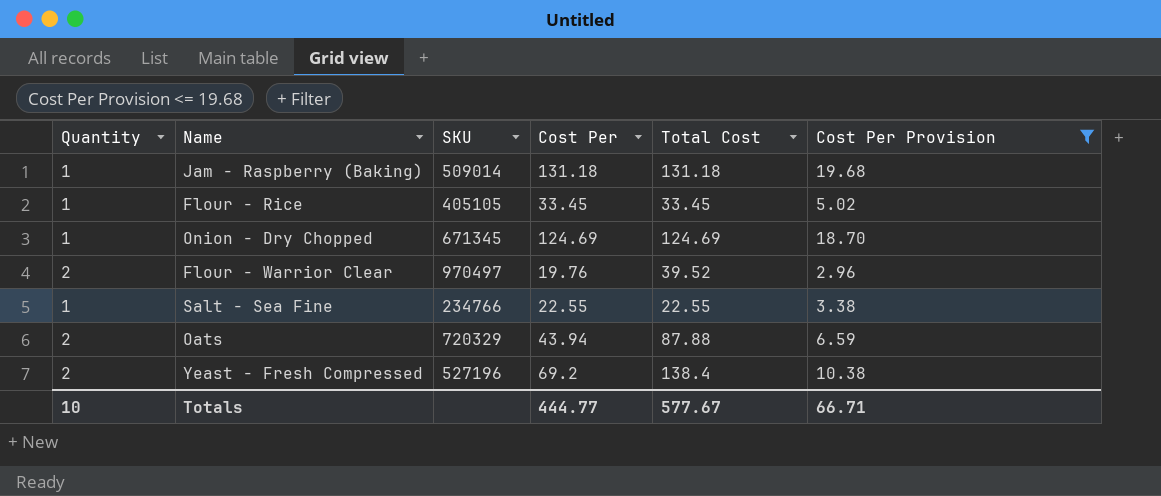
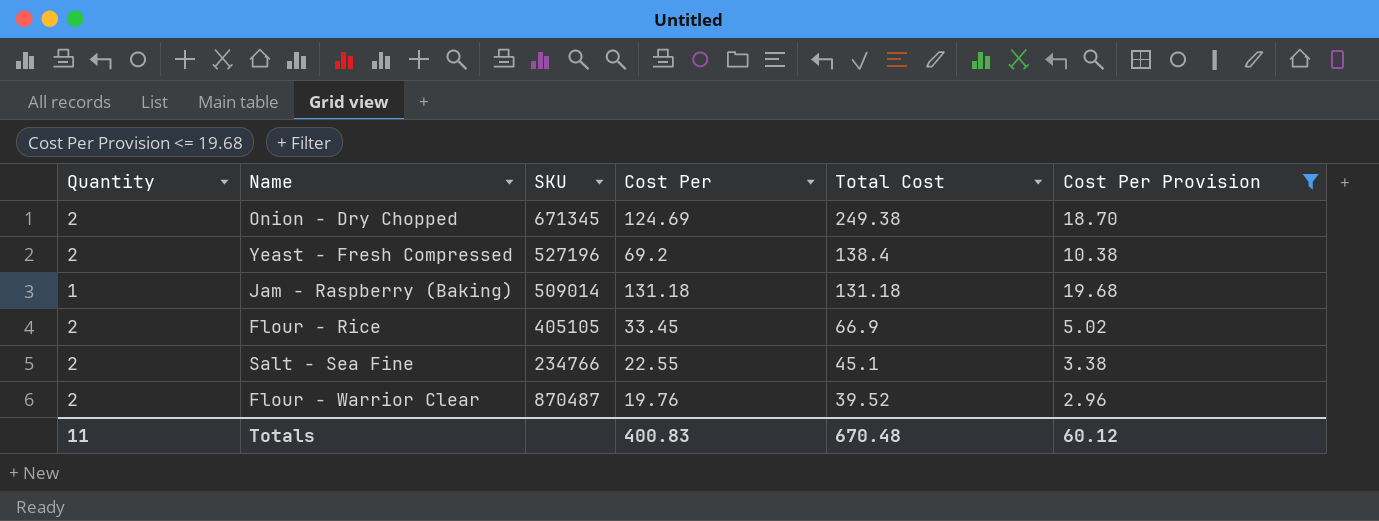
row order: none -> Total Cost descending
row Oats: 2 | 720329 | 43.94 | 87.88 | 6.59 -> none
Onion - Dry Chopped | Quantity: 1 -> 2
Onion - Dry Chopped | Total Cost: 124.69 -> 249.38
Flour - Rice | Quantity: 1 -> 2
Flour - Rice | Total Cost: 33.45 -> 66.9
Salt - Sea Fine | Quantity: 1 -> 2
Salt - Sea Fine | Total Cost: 22.55 -> 45.1
Flour - Warrior Clear | SKU: 970497 -> 870487
Totals | Quantity: 10 -> 11
Totals | Cost Per: 444.77 -> 400.83
Totals | Total Cost: 577.67 -> 670.48
Totals | Cost Per Provision: 66.71 -> 60.12

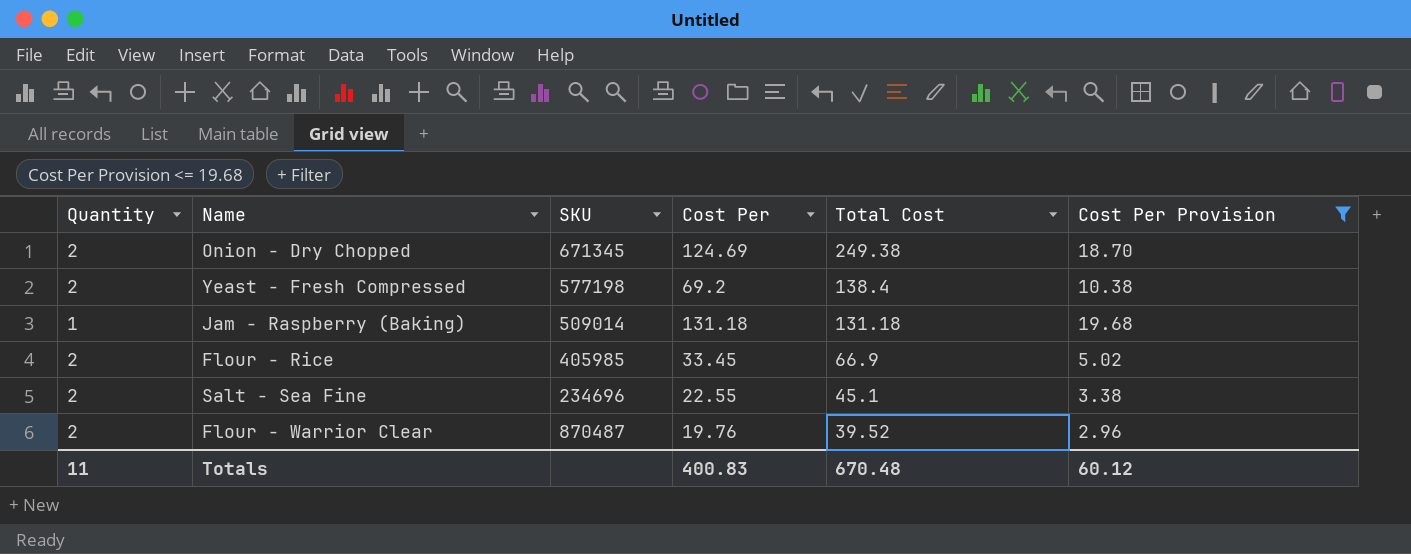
Yeast - Fresh Compressed | SKU: 527196 -> 577198
Flour - Rice | SKU: 405105 -> 405985
Salt - Sea Fine | SKU: 234766 -> 234696

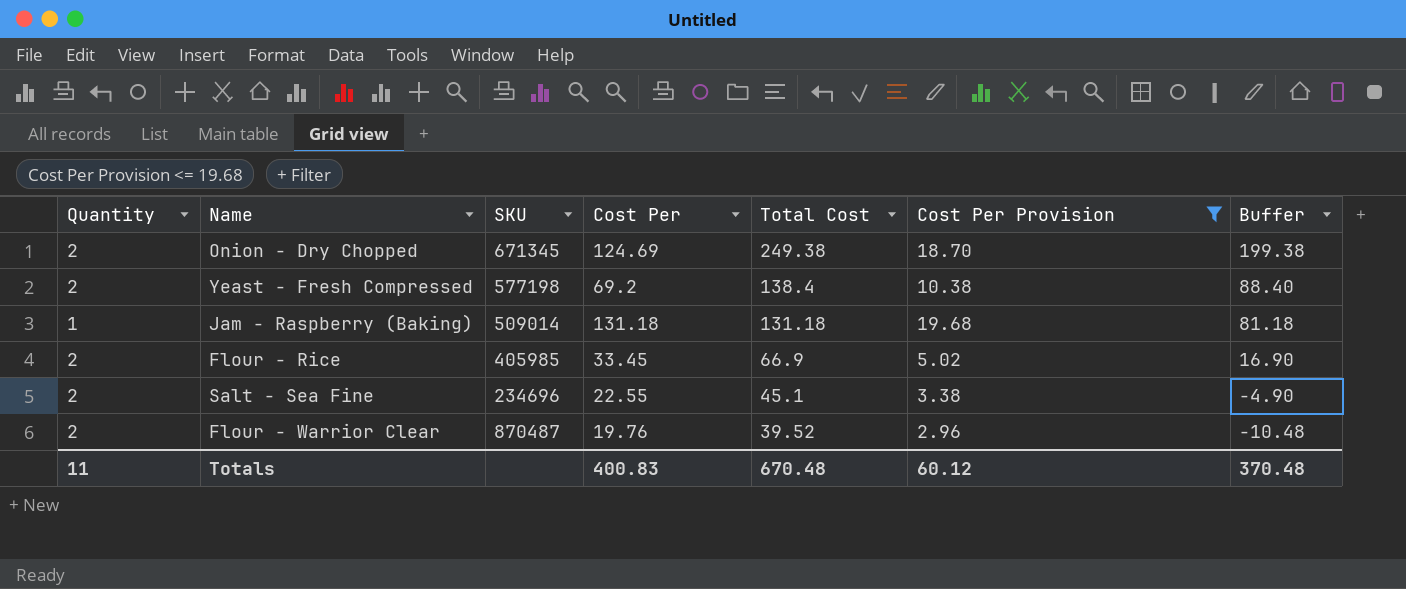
column Buffer | formula: none -> [Total Cost] - 50

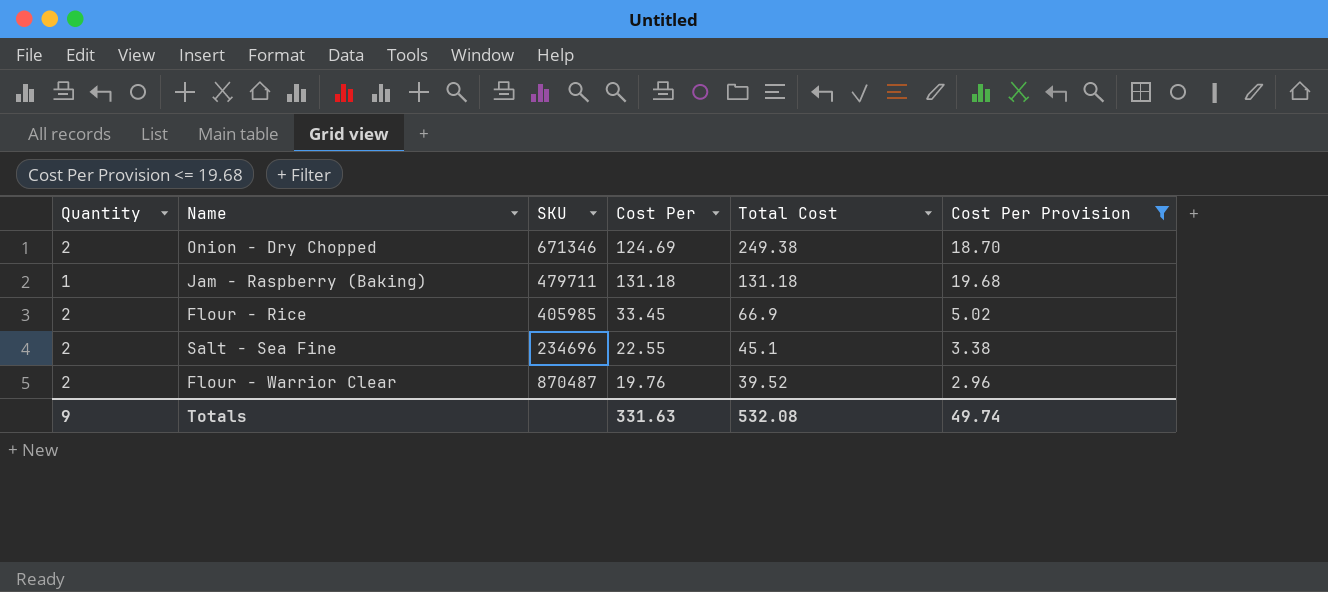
column Buffer | formula: [Total Cost] - 50 -> none
row Yeast - Fresh Compressed: 2 | 577198 | 69.2 | 138.4 | 10.38 | 88.40 -> none
Onion - Dry Chopped | SKU: 671345 -> 671346
Jam - Raspberry (Baking) | SKU: 509014 -> 479711
Totals | Quantity: 11 -> 9
Totals | Cost Per: 400.83 -> 331.63
Totals | Total Cost: 670.48 -> 532.08
Totals | Cost Per Provision: 60.12 -> 49.74

